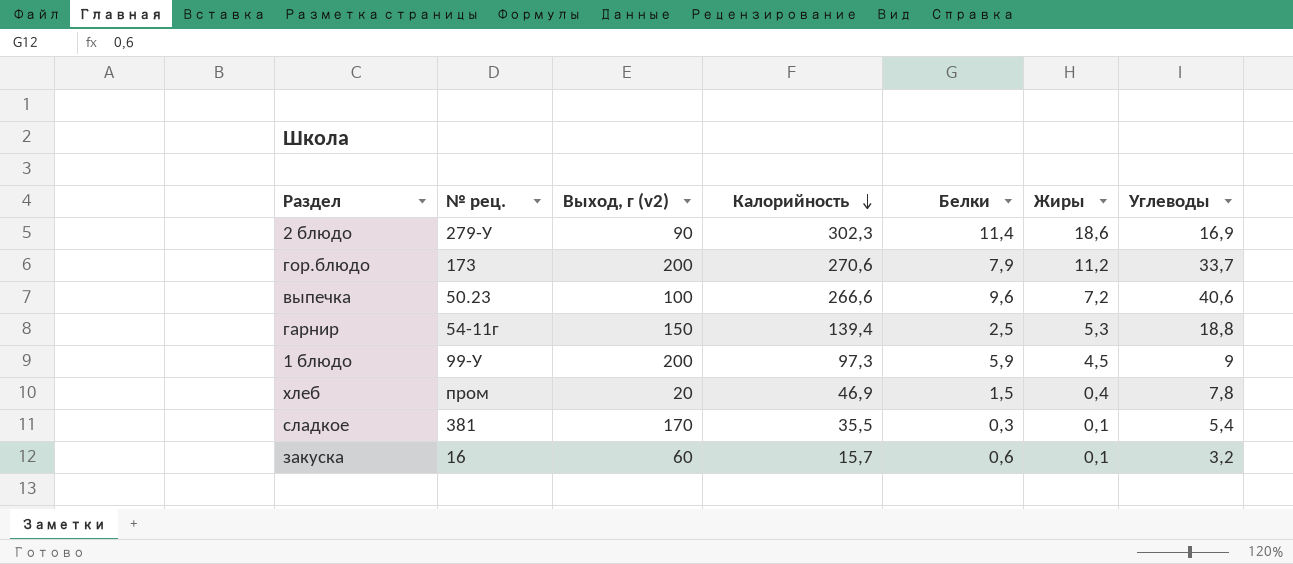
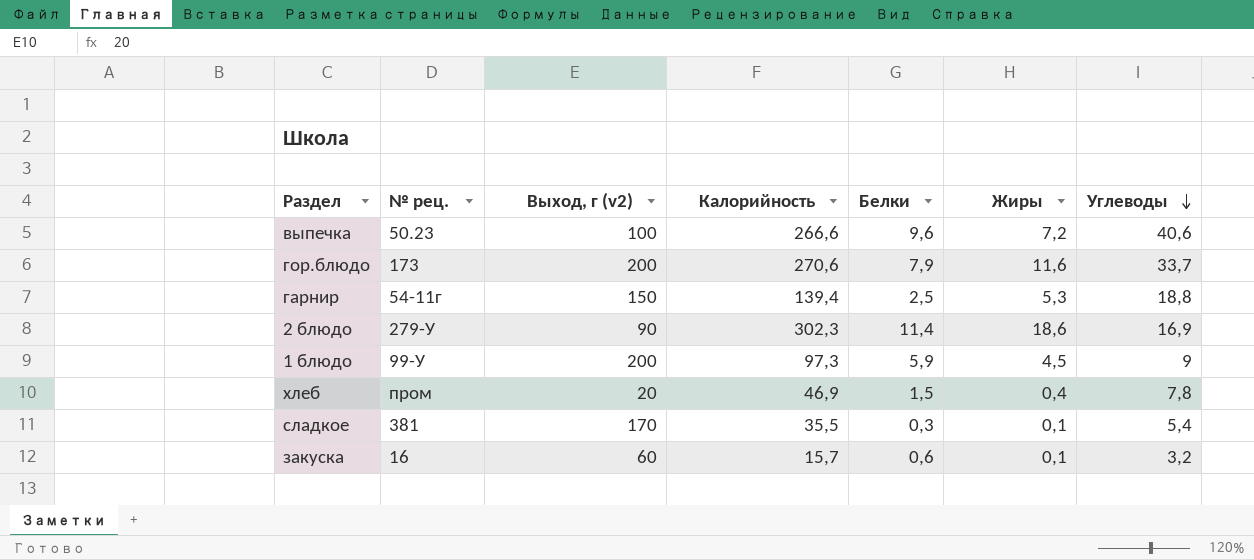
row order: Калорийность descending -> Углеводы descending
гор.блюдо | Жиры: 11,2 -> 11,6

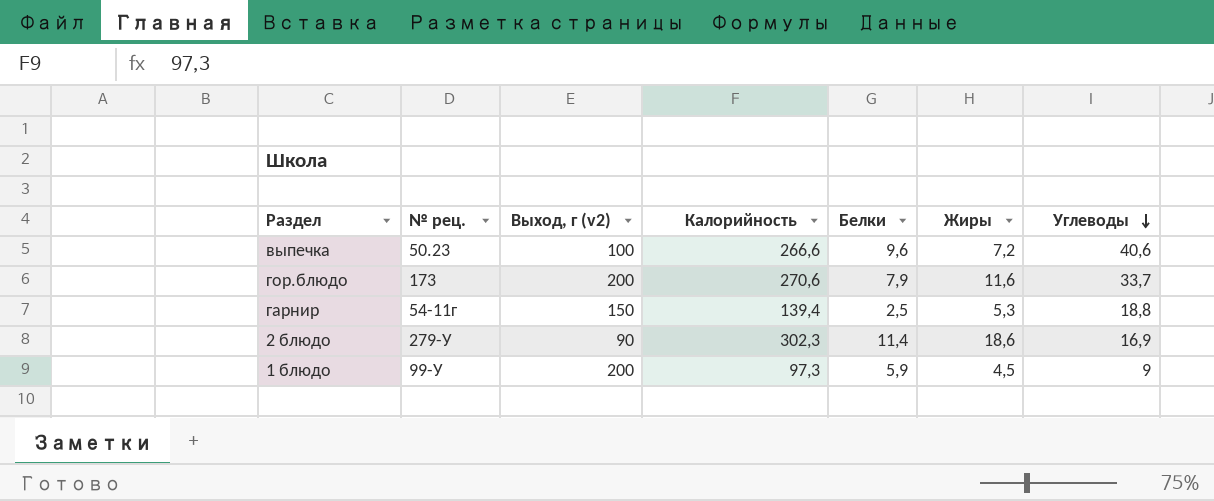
row хлеб: пром | 20 | 46,9 | 1,5 | 0,4 | 7,8 -> none
row сладкое: 381 | 170 | 35,5 | 0,3 | 0,1 | 5,4 -> none
row закуска: 16 | 60 | 15,7 | 0,6 | 0,1 | 3,2 -> none

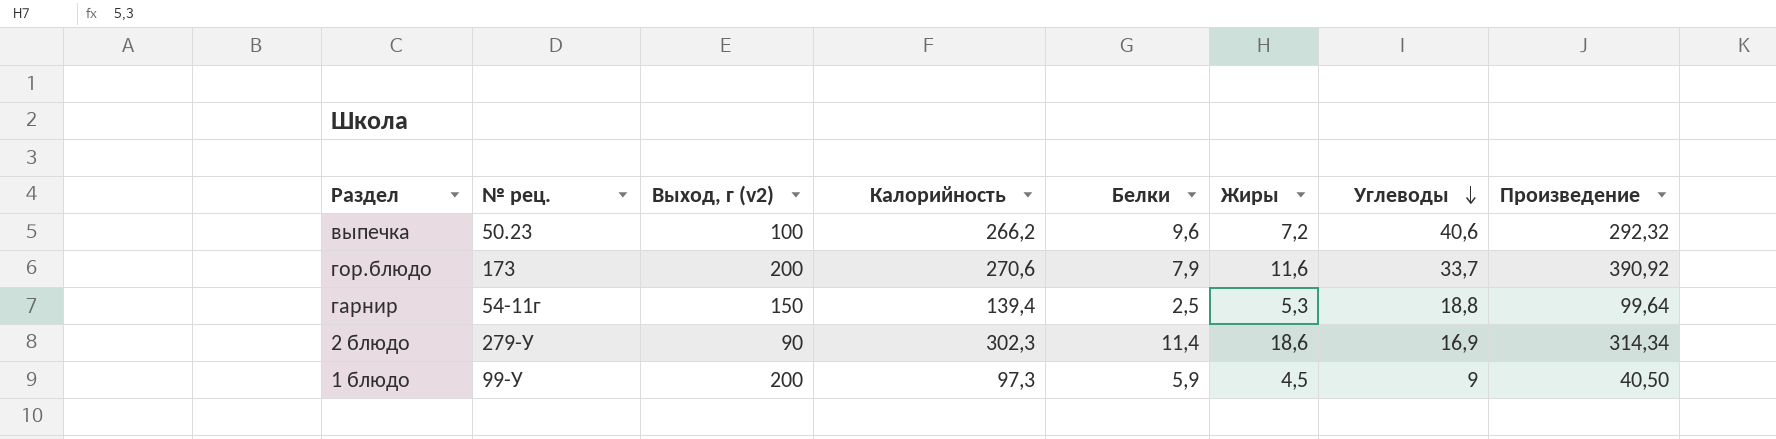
column Произведение | formula: none -> [Жиры] * [Углеводы]
выпечка | Калорийность: 266,6 -> 266,2

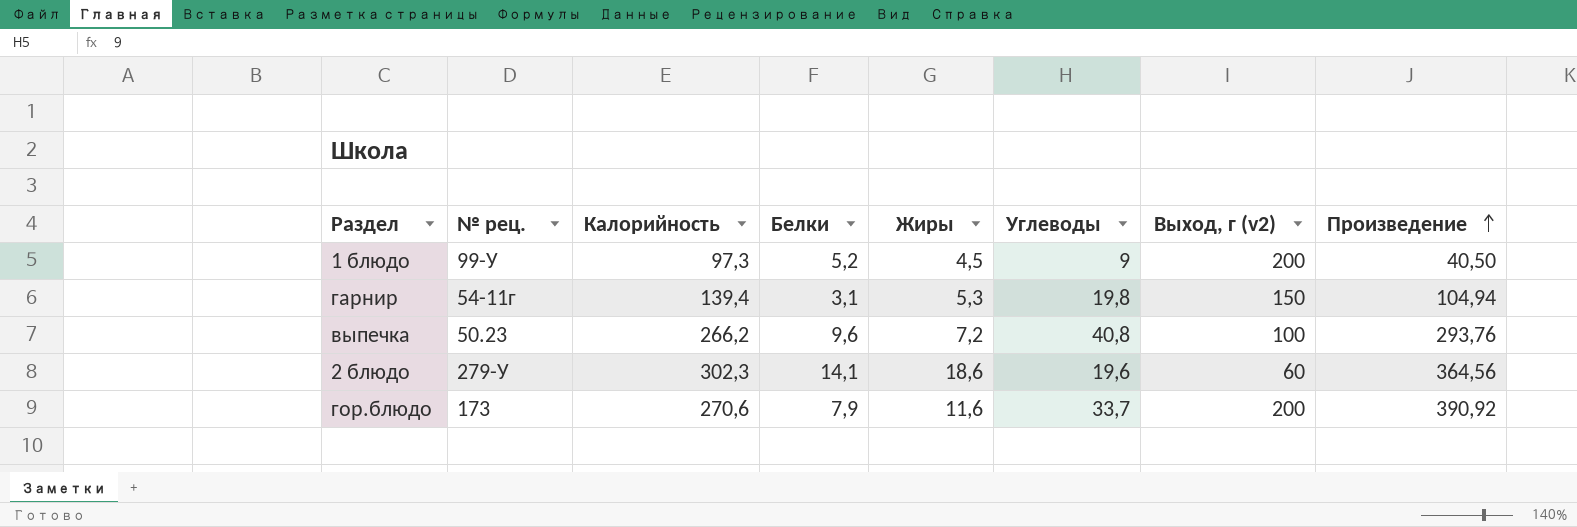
row order: Углеводы descending -> Произведение ascending
column Выход, г (v2) | position: 3 -> 7
1 блюдо | Белки: 5,9 -> 5,2
гарнир | Белки: 2,5 -> 3,1
гарнир | Углеводы: 18,8 -> 19,8
гарнир | Произведение: 99,64 -> 104,94
выпечка | Углеводы: 40,6 -> 40,8
выпечка | Произведение: 292,32 -> 293,76
2 блюдо | Белки: 11,4 -> 14,1
2 блюдо | Углеводы: 16,9 -> 19,6
2 блюдо | Выход, г (v2): 90 -> 60
2 блюдо | Произведение: 314,34 -> 364,56

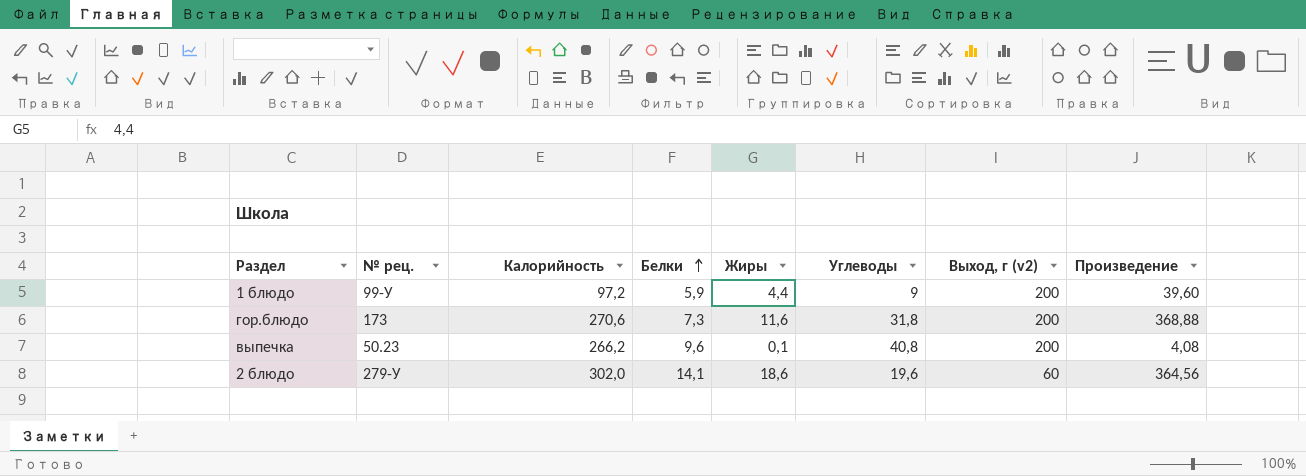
row order: Произведение ascending -> Белки ascending
row гарнир: 54-11г | 139,4 | 3,1 | 5,3 | 19,8 | 150 | 104,94 -> none
1 блюдо | Калорийность: 97,3 -> 97,2
1 блюдо | Белки: 5,2 -> 5,9
1 блюдо | Жиры: 4,5 -> 4,4
1 блюдо | Произведение: 40,50 -> 39,60
гор.блюдо | Белки: 7,9 -> 7,3
гор.блюдо | Углеводы: 33,7 -> 31,8
гор.блюдо | Произведение: 390,92 -> 368,88
выпечка | Жиры: 7,2 -> 0,1
выпечка | Выход, г (v2): 100 -> 200
выпечка | Произведение: 293,76 -> 4,08
2 блюдо | Калорийность: 302,3 -> 302,0

